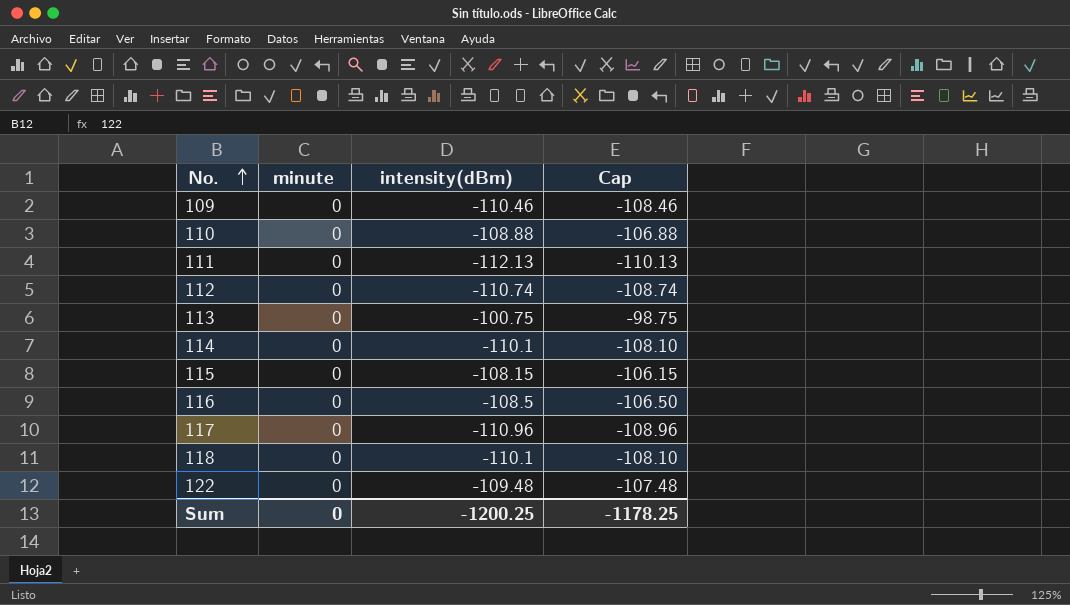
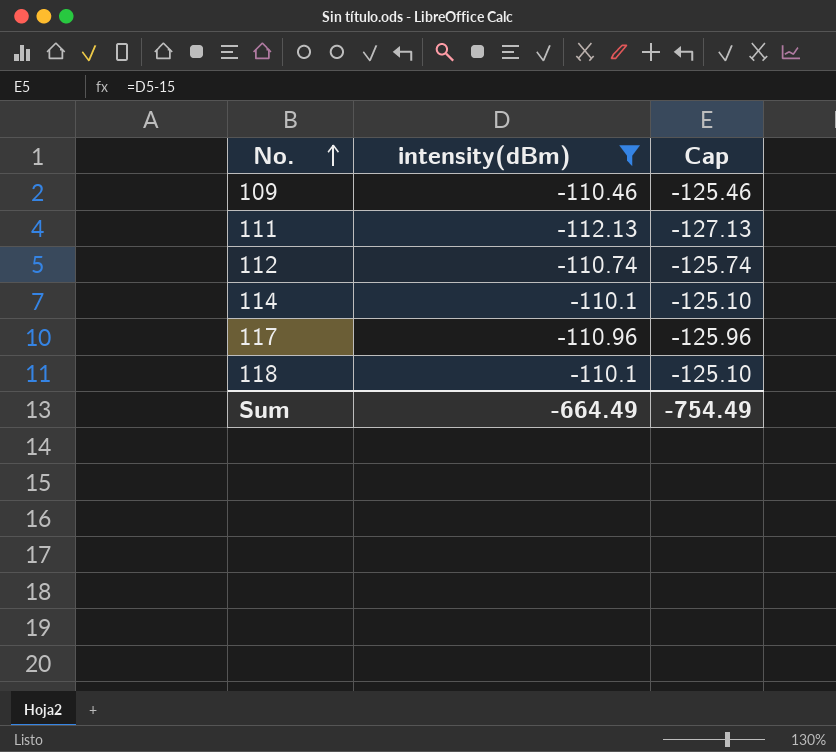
filter: none -> intensity(dBm) <= -110.1
column minute | position: 2 -> none
column Cap | formula: [intensity(dBm)] + 2 -> [intensity(dBm)] - 15
Sum | intensity(dBm): -1200.25 -> -664.49
Sum | Cap: -1178.25 -> -754.49

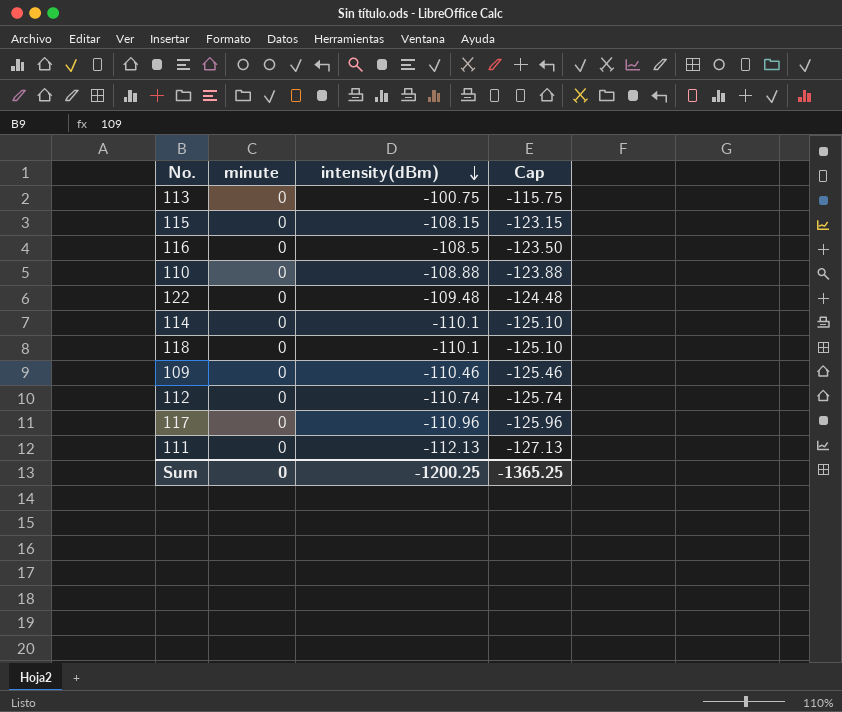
filter: intensity(dBm) <= -110.1 -> none
row order: No. ascending -> intensity(dBm) descending
column minute | position: none -> 2
Sum | intensity(dBm): -664.49 -> -1200.25
Sum | Cap: -754.49 -> -1365.25

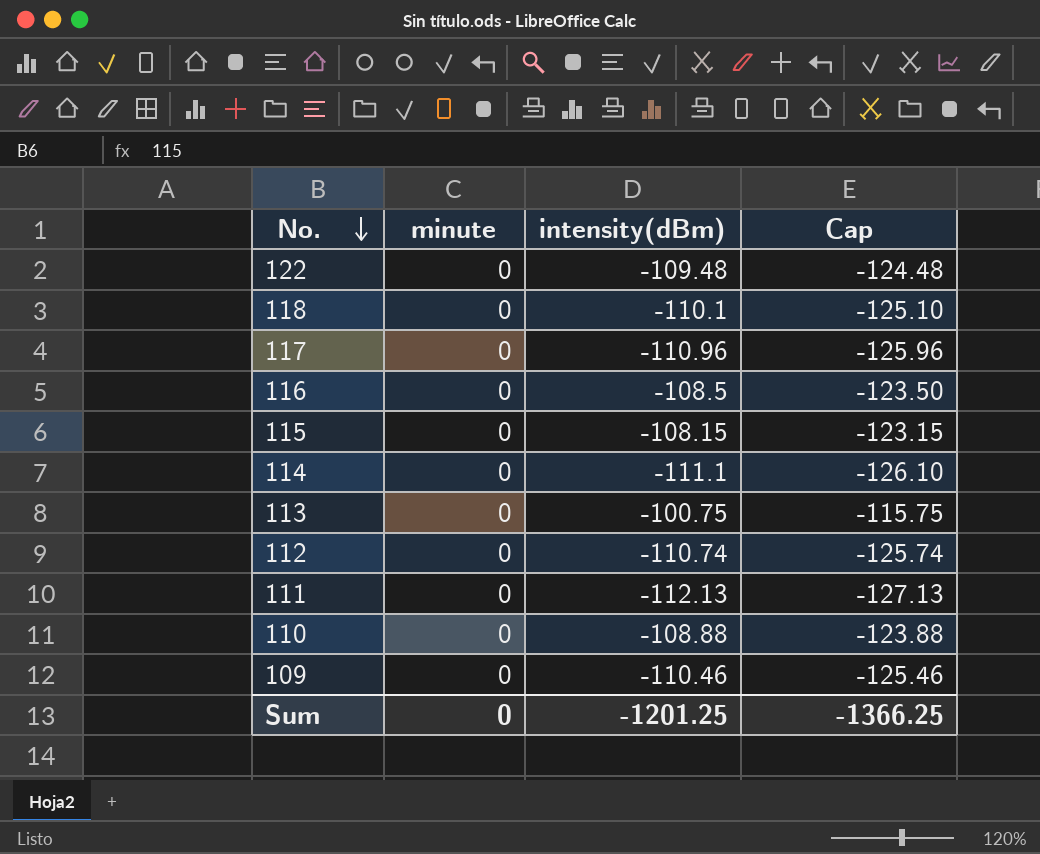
row order: intensity(dBm) descending -> No. descending
114 | intensity(dBm): -110.1 -> -111.1
114 | Cap: -125.10 -> -126.10
Sum | intensity(dBm): -1200.25 -> -1201.25
Sum | Cap: -1365.25 -> -1366.25

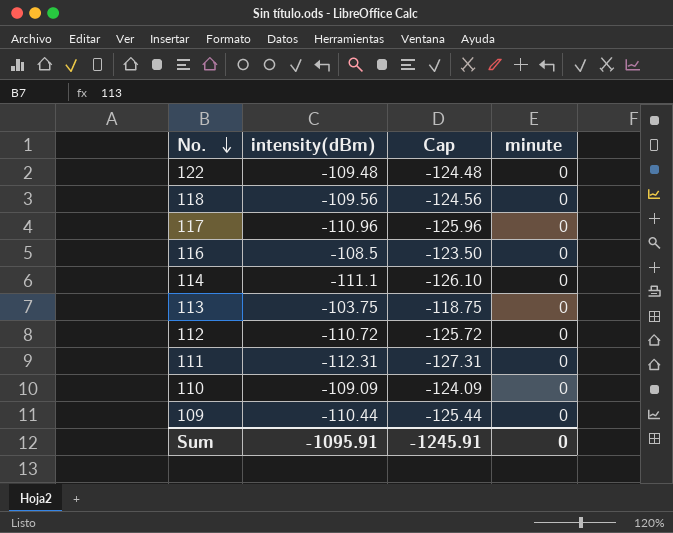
column minute | position: 2 -> 4
row 115: 0 | -108.15 | -123.15 -> none
118 | intensity(dBm): -110.1 -> -109.56
118 | Cap: -125.10 -> -124.56
113 | intensity(dBm): -100.75 -> -103.75
113 | Cap: -115.75 -> -118.75
112 | intensity(dBm): -110.74 -> -110.72
112 | Cap: -125.74 -> -125.72
111 | intensity(dBm): -112.13 -> -112.31
111 | Cap: -127.13 -> -127.31
110 | intensity(dBm): -108.88 -> -109.09
110 | Cap: -123.88 -> -124.09
109 | intensity(dBm): -110.46 -> -110.44
109 | Cap: -125.46 -> -125.44
Sum | intensity(dBm): -1201.25 -> -1095.91
Sum | Cap: -1366.25 -> -1245.91

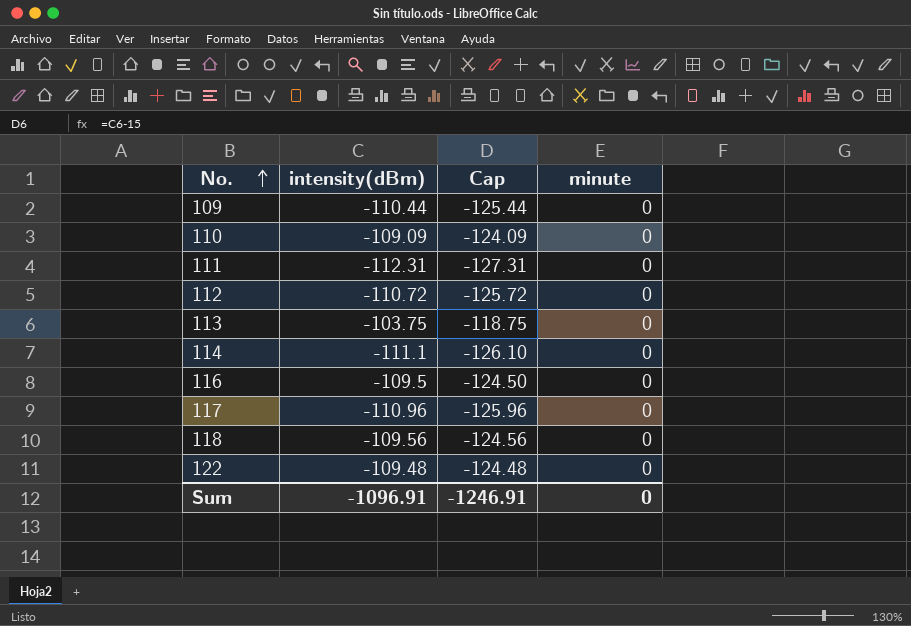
row order: No. descending -> No. ascending
116 | intensity(dBm): -108.5 -> -109.5
116 | Cap: -123.50 -> -124.50
Sum | intensity(dBm): -1095.91 -> -1096.91
Sum | Cap: -1245.91 -> -1246.91

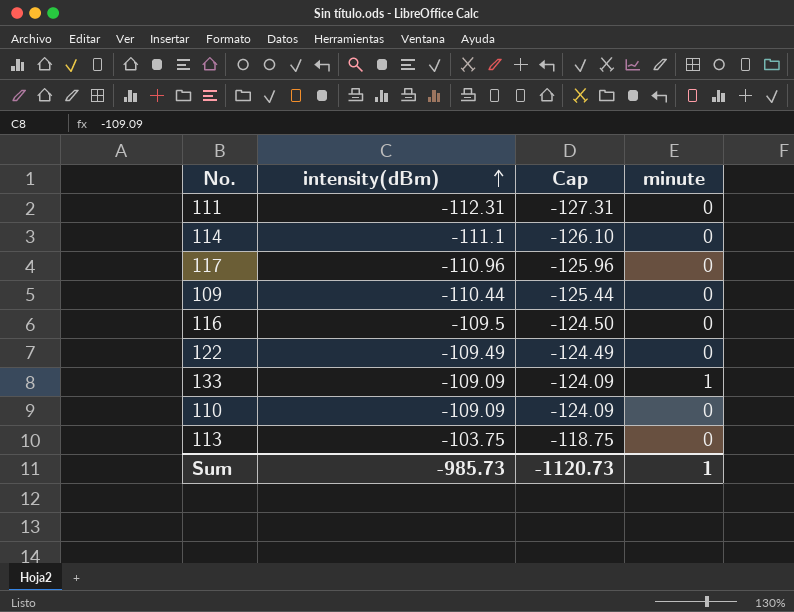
row order: No. ascending -> intensity(dBm) ascending
row 112: -110.72 | -125.72 | 0 -> none
row 118: -109.56 | -124.56 | 0 -> none
122 | intensity(dBm): -109.48 -> -109.49
122 | Cap: -124.48 -> -124.49
row 133: none -> -109.09 | -124.09 | 1
Sum | intensity(dBm): -1096.91 -> -985.73
Sum | Cap: -1246.91 -> -1120.73
Sum | minute: 0 -> 1

